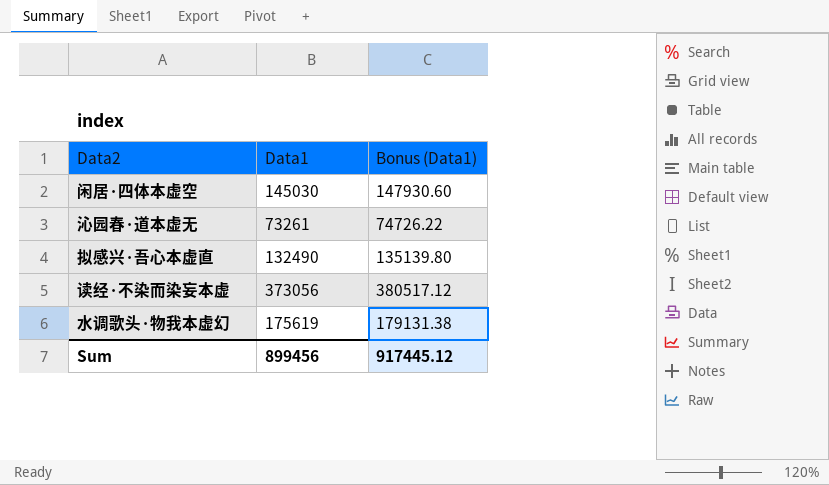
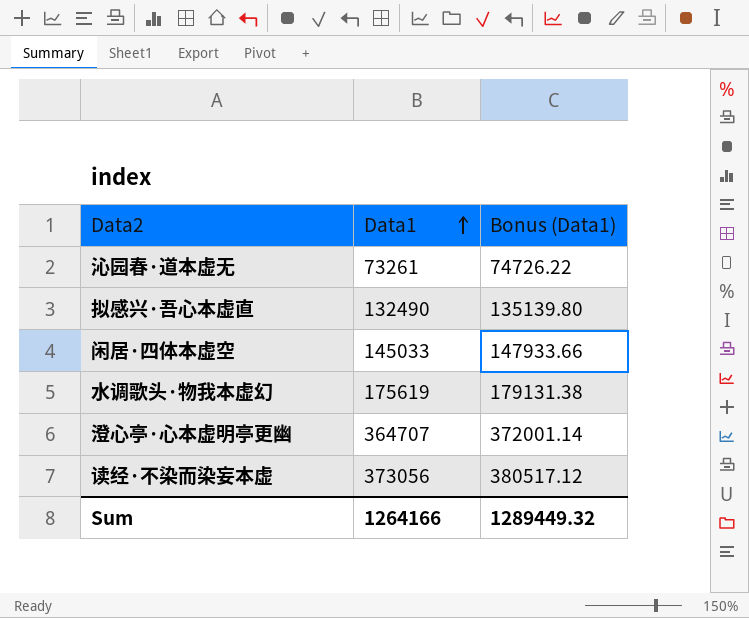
row order: none -> Data1 ascending
闲居·四体本虚空 | Data1: 145030 -> 145033
闲居·四体本虚空 | Bonus (Data1): 147930.60 -> 147933.66
row 澄心亭·心本虚明亭更幽: none -> 364707 | 372001.14
Sum | Data1: 899456 -> 1264166
Sum | Bonus (Data1): 917445.12 -> 1289449.32

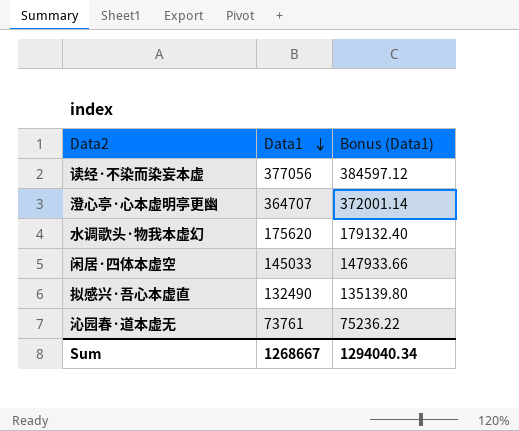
row order: Data1 ascending -> Data1 descending
读经·不染而染妄本虚 | Data1: 373056 -> 377056
读经·不染而染妄本虚 | Bonus (Data1): 380517.12 -> 384597.12
水调歌头·物我本虚幻 | Data1: 175619 -> 175620
水调歌头·物我本虚幻 | Bonus (Data1): 179131.38 -> 179132.40
沁园春·道本虚无 | Data1: 73261 -> 73761
沁园春·道本虚无 | Bonus (Data1): 74726.22 -> 75236.22
Sum | Data1: 1264166 -> 1268667
Sum | Bonus (Data1): 1289449.32 -> 1294040.34

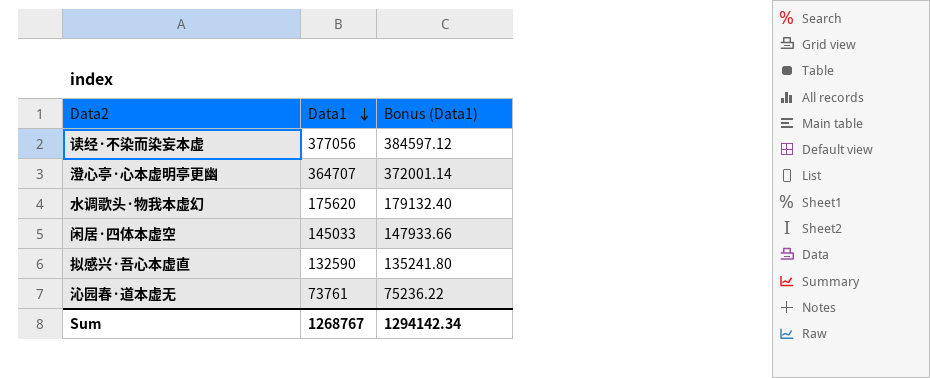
拟感兴·吾心本虚直 | Data1: 132490 -> 132590
拟感兴·吾心本虚直 | Bonus (Data1): 135139.80 -> 135241.80
Sum | Data1: 1268667 -> 1268767
Sum | Bonus (Data1): 1294040.34 -> 1294142.34

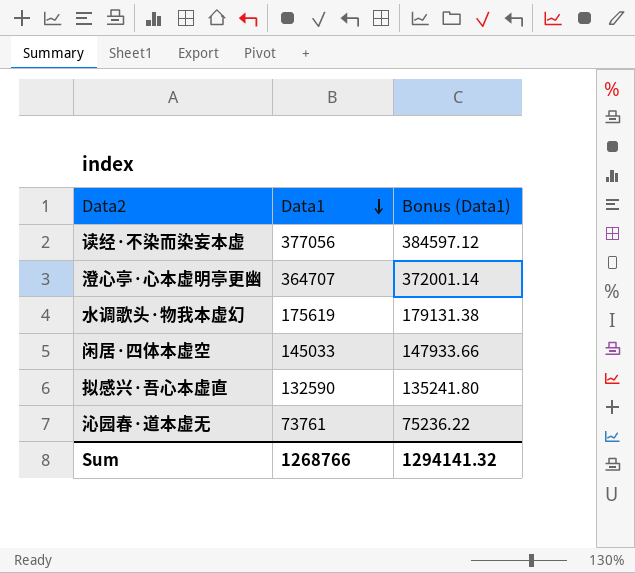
水调歌头·物我本虚幻 | Data1: 175620 -> 175619
水调歌头·物我本虚幻 | Bonus (Data1): 179132.40 -> 179131.38
Sum | Data1: 1268767 -> 1268766
Sum | Bonus (Data1): 1294142.34 -> 1294141.32

